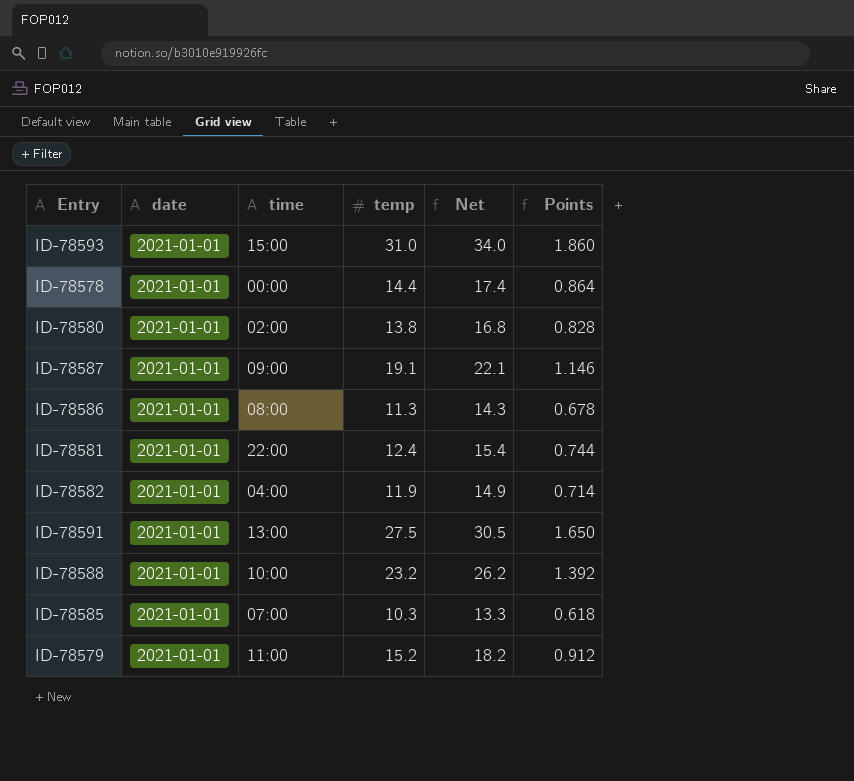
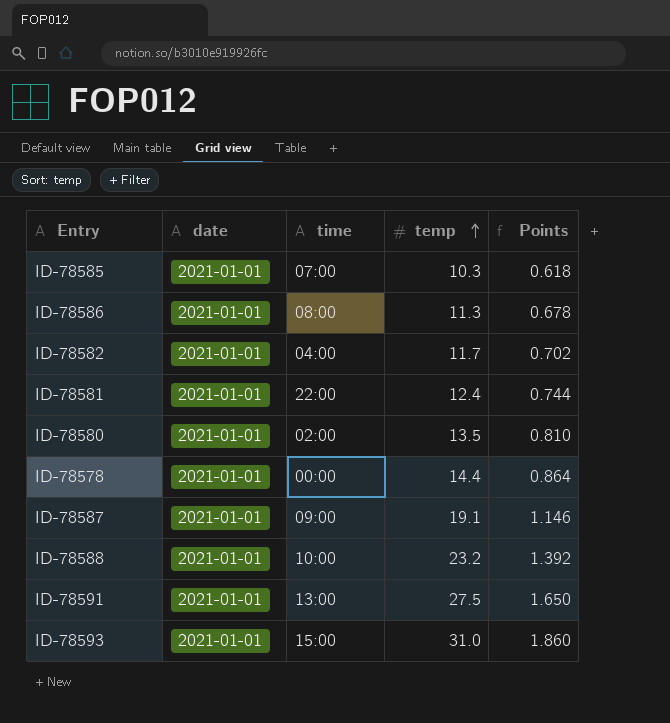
row order: none -> temp ascending
column Net | formula: [temp] + 3 -> none
row ID-78579: 2021-01-01 | 11:00 | 15.2 | 18.2 | 0.912 -> none
ID-78582 | temp: 11.9 -> 11.7
ID-78582 | Points: 0.714 -> 0.702
ID-78580 | temp: 13.8 -> 13.5
ID-78580 | Points: 0.828 -> 0.810

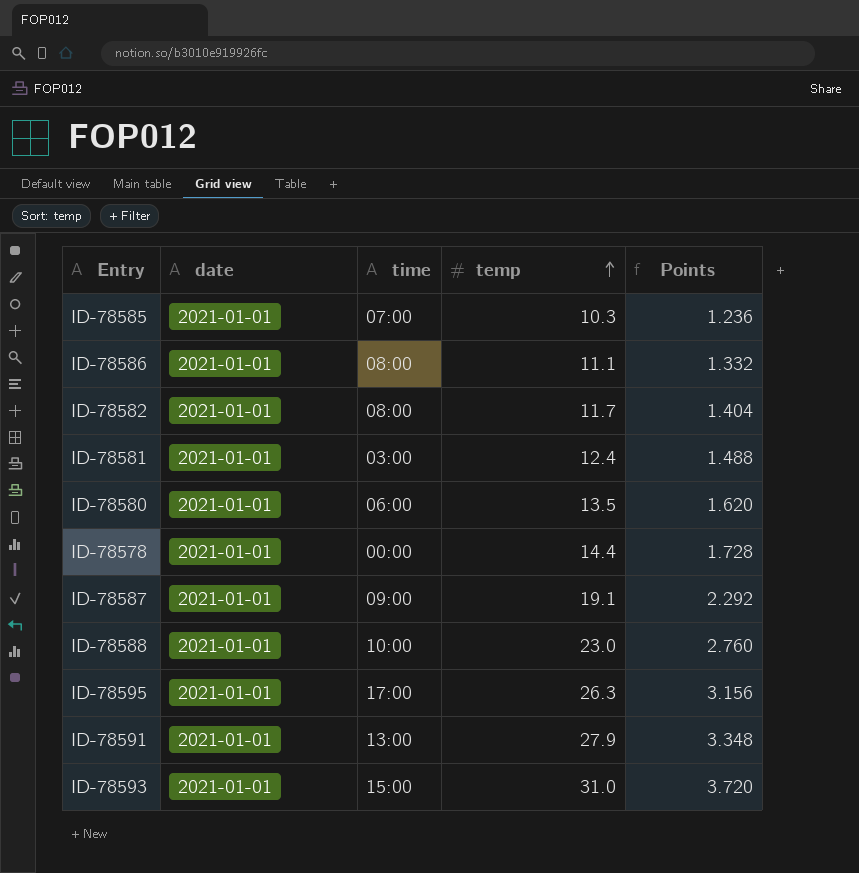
column Points | formula: [temp] * 0.06 -> [temp] * 0.12
ID-78586 | temp: 11.3 -> 11.1
ID-78582 | time: 04:00 -> 08:00
ID-78581 | time: 22:00 -> 03:00
ID-78580 | time: 02:00 -> 06:00
ID-78588 | temp: 23.2 -> 23.0
row ID-78595: none -> 2021-01-01 | 17:00 | 26.3 | 3.156
ID-78591 | temp: 27.5 -> 27.9

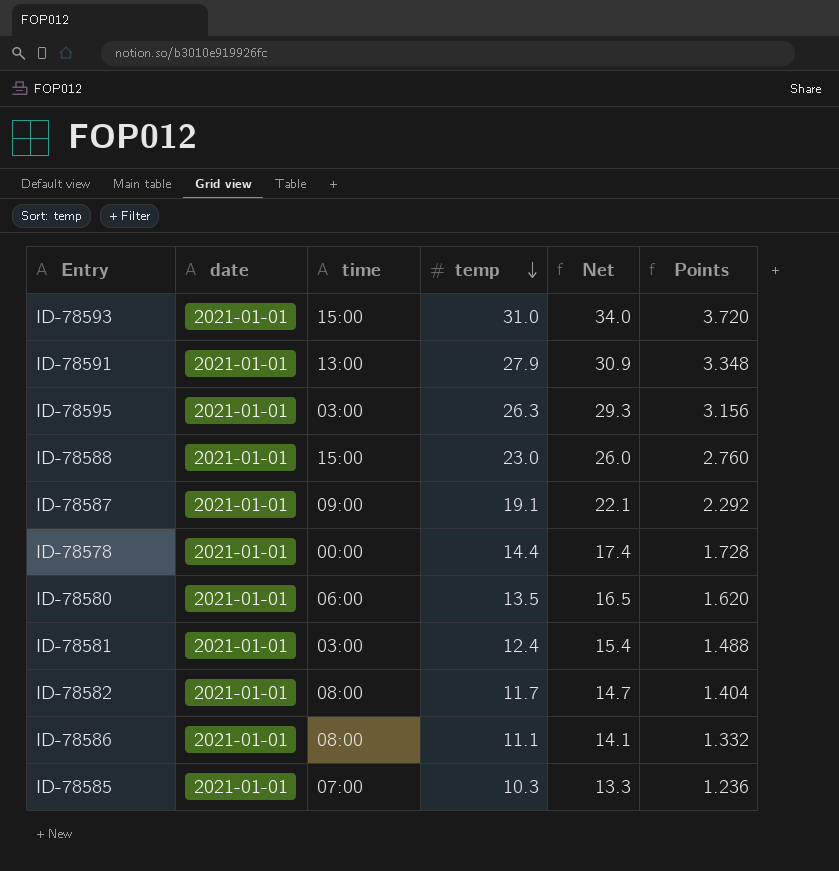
row order: temp ascending -> temp descending
column Net | formula: none -> [temp] + 3
ID-78595 | time: 17:00 -> 03:00
ID-78588 | time: 10:00 -> 15:00

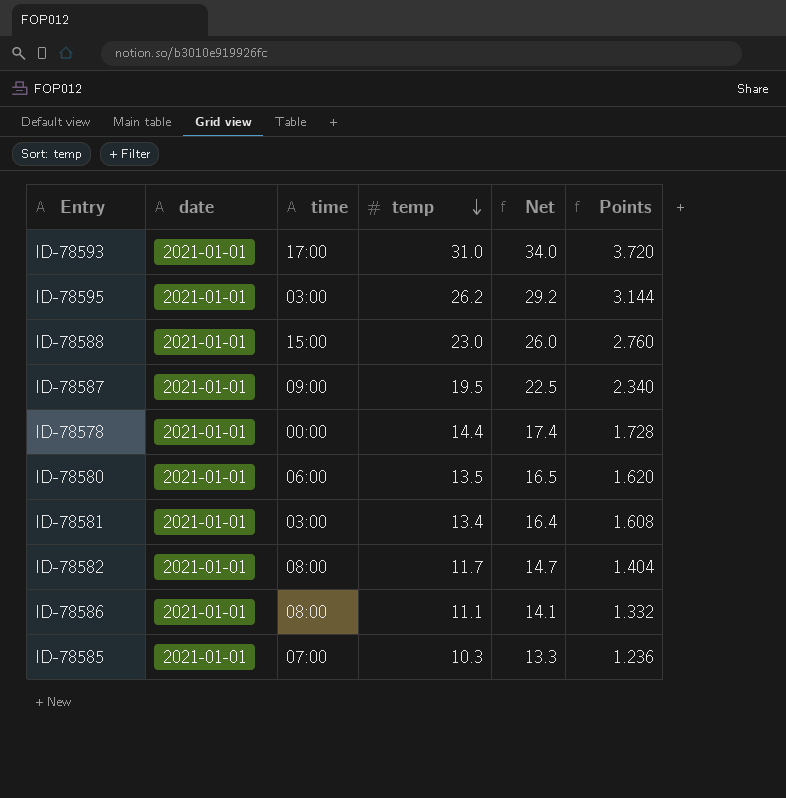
row ID-78591: 2021-01-01 | 13:00 | 27.9 | 30.9 | 3.348 -> none
ID-78593 | time: 15:00 -> 17:00
ID-78595 | temp: 26.3 -> 26.2
ID-78595 | Net: 29.3 -> 29.2
ID-78595 | Points: 3.156 -> 3.144
ID-78587 | temp: 19.1 -> 19.5
ID-78587 | Net: 22.1 -> 22.5
ID-78587 | Points: 2.292 -> 2.340
ID-78581 | temp: 12.4 -> 13.4
ID-78581 | Net: 15.4 -> 16.4
ID-78581 | Points: 1.488 -> 1.608

